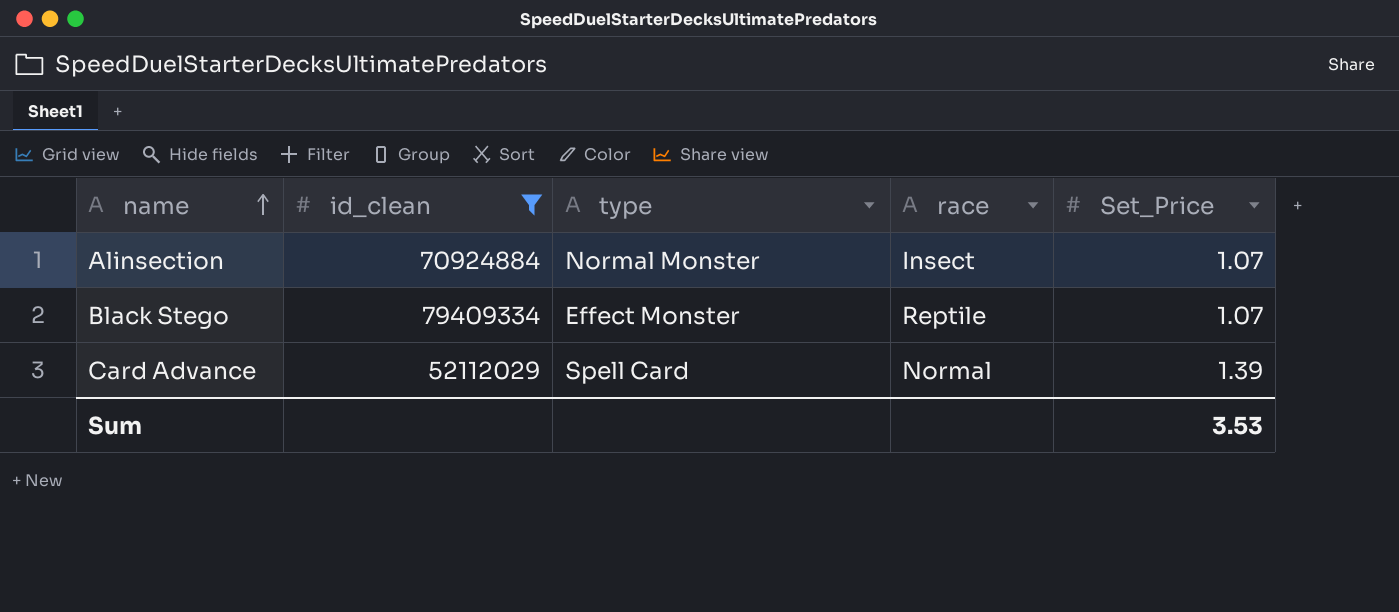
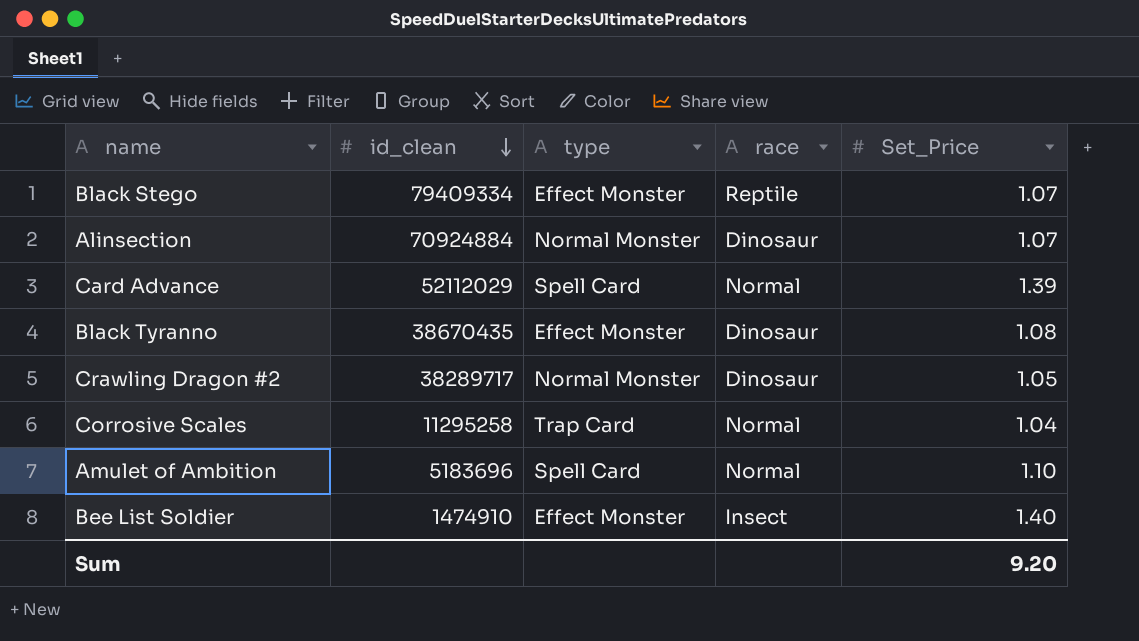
filter: id_clean >= 52112029 -> none
row order: name ascending -> id_clean descending
Alinsection | race: Insect -> Dinosaur
Sum | Set_Price: 3.53 -> 9.20

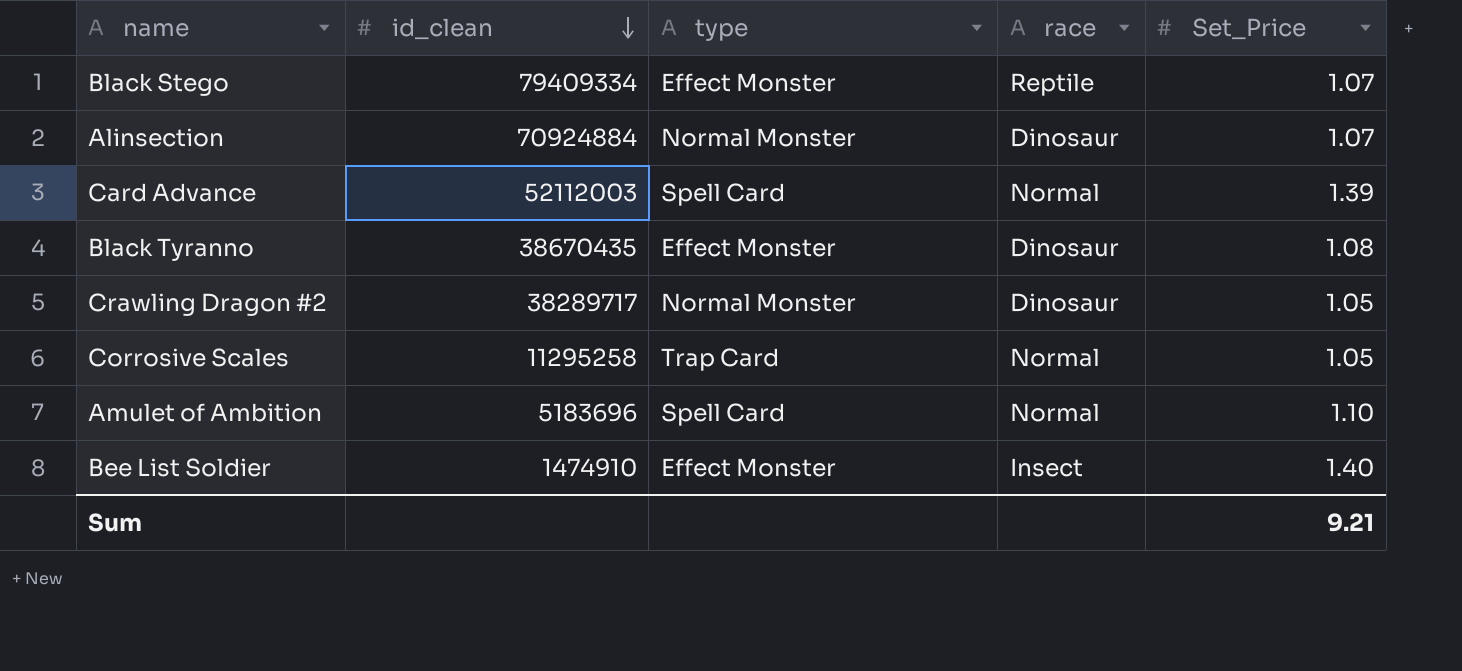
Card Advance | id_clean: 52112029 -> 52112003
Corrosive Scales | Set_Price: 1.04 -> 1.05
Sum | Set_Price: 9.20 -> 9.21

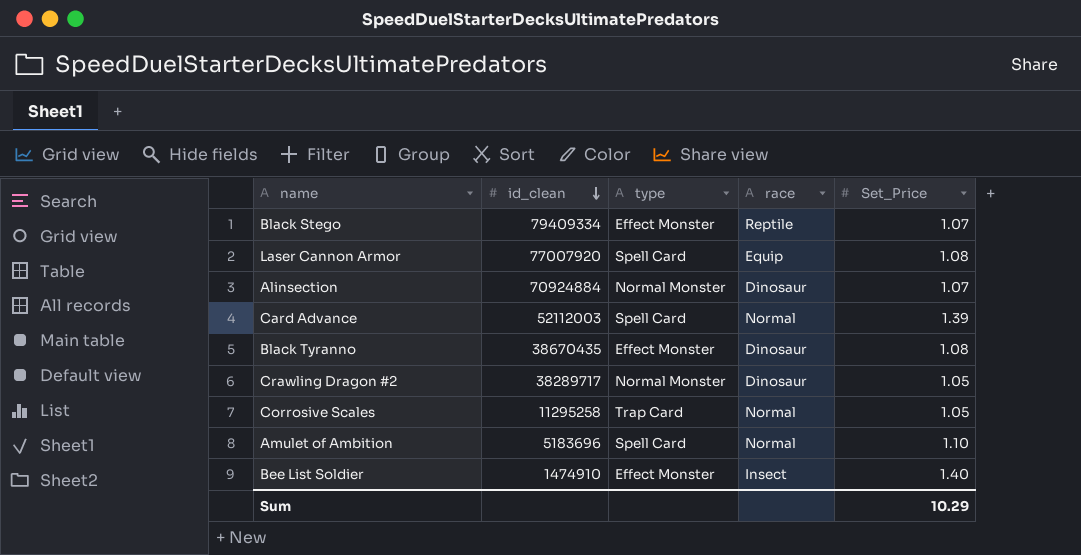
row Laser Cannon Armor: none -> 77007920 | Spell Card | Equip | 1.08
Sum | Set_Price: 9.21 -> 10.29

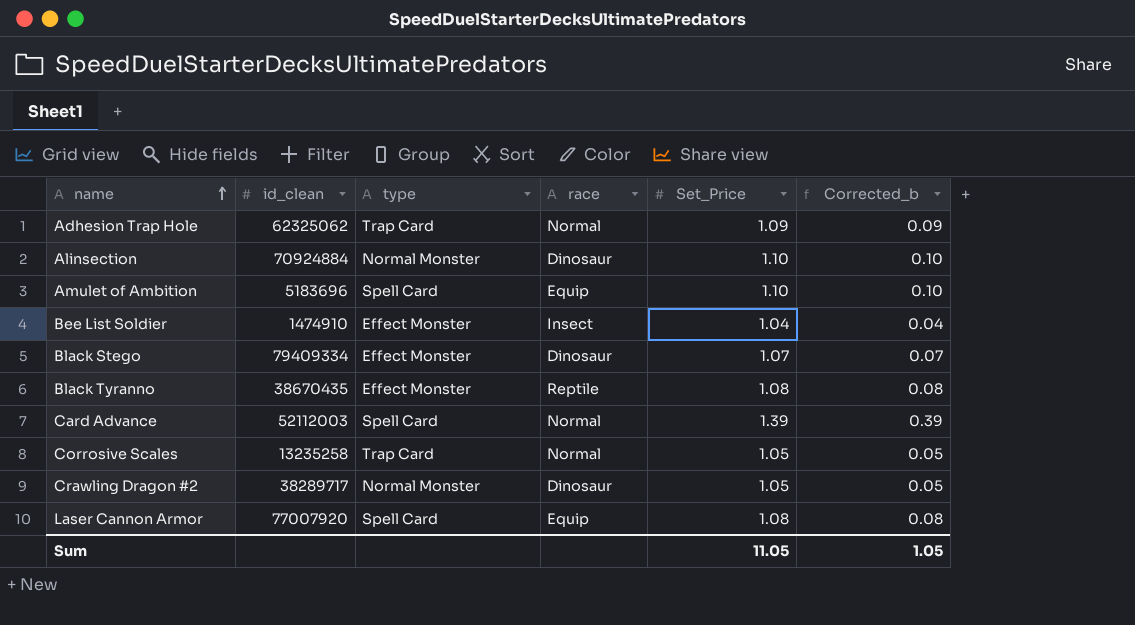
row order: id_clean descending -> name ascending
column Corrected_b | formula: none -> [Set_Price] - 1
row Adhesion Trap Hole: none -> 62325062 | Trap Card | Normal | 1.09 | 0.09
Alinsection | Set_Price: 1.07 -> 1.10
Amulet of Ambition | race: Normal -> Equip
Bee List Soldier | Set_Price: 1.40 -> 1.04
Black Stego | race: Reptile -> Dinosaur
Black Tyranno | race: Dinosaur -> Reptile
Corrosive Scales | id_clean: 11295258 -> 13235258
Sum | Set_Price: 10.29 -> 11.05

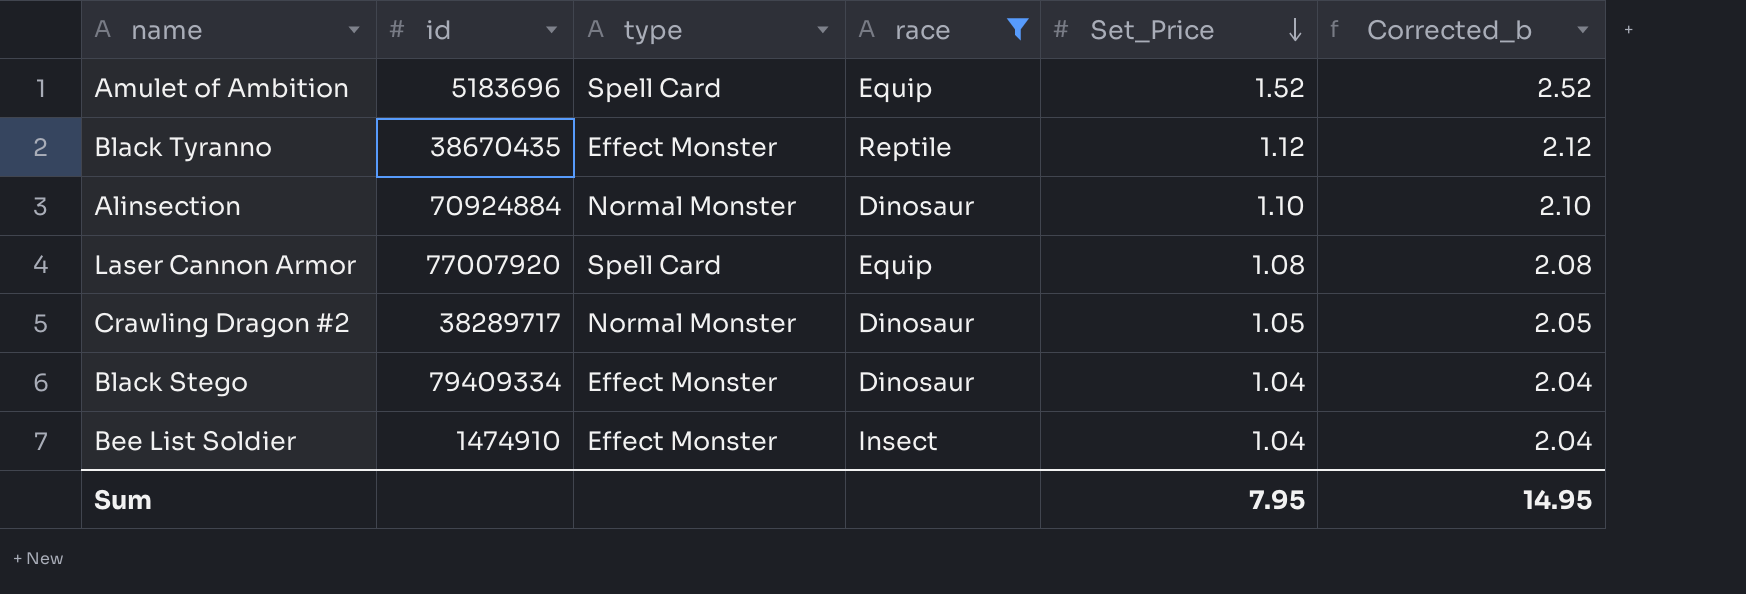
filter: none -> race != Normal
row order: name ascending -> Set_Price descending
column name: id_clean -> id
column Corrected_b | formula: [Set_Price] - 1 -> [Set_Price] + 1
Amulet of Ambition | Set_Price: 1.10 -> 1.52
Black Tyranno | Set_Price: 1.08 -> 1.12
Black Stego | Set_Price: 1.07 -> 1.04
Sum | Set_Price: 11.05 -> 7.95
Sum | Corrected_b: 1.05 -> 14.95

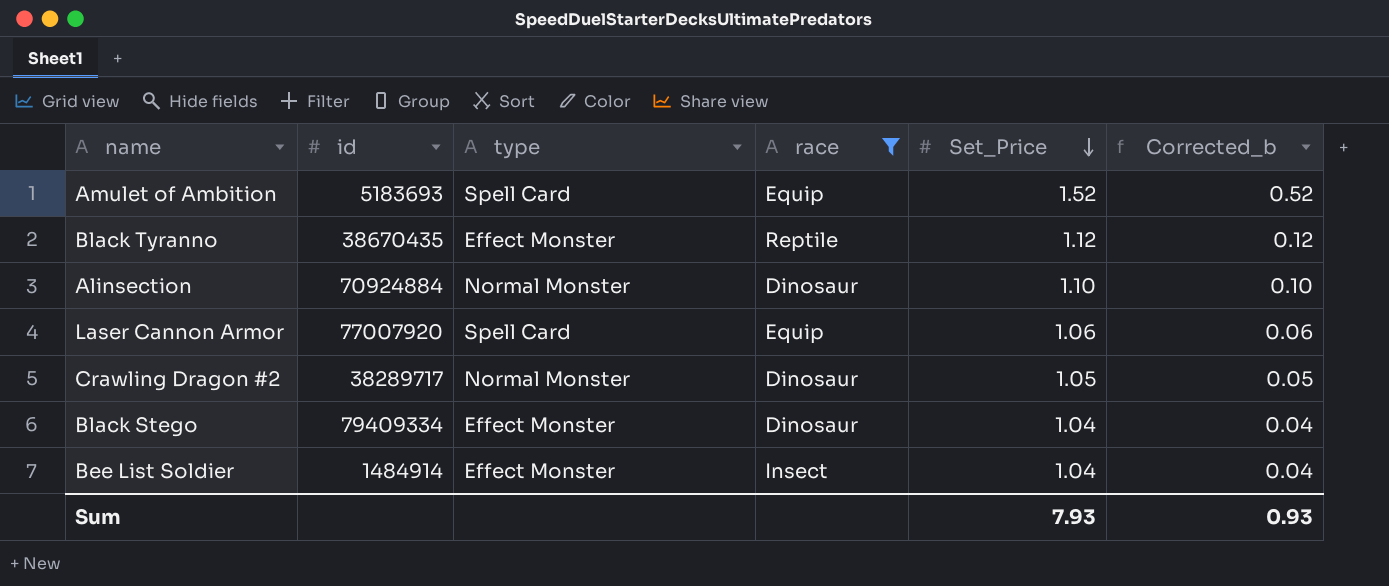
column Corrected_b | formula: [Set_Price] + 1 -> [Set_Price] - 1
Amulet of Ambition | id: 5183696 -> 5183693
Laser Cannon Armor | Set_Price: 1.08 -> 1.06
Bee List Soldier | id: 1474910 -> 1484914
Sum | Set_Price: 7.95 -> 7.93
Sum | Corrected_b: 14.95 -> 0.93

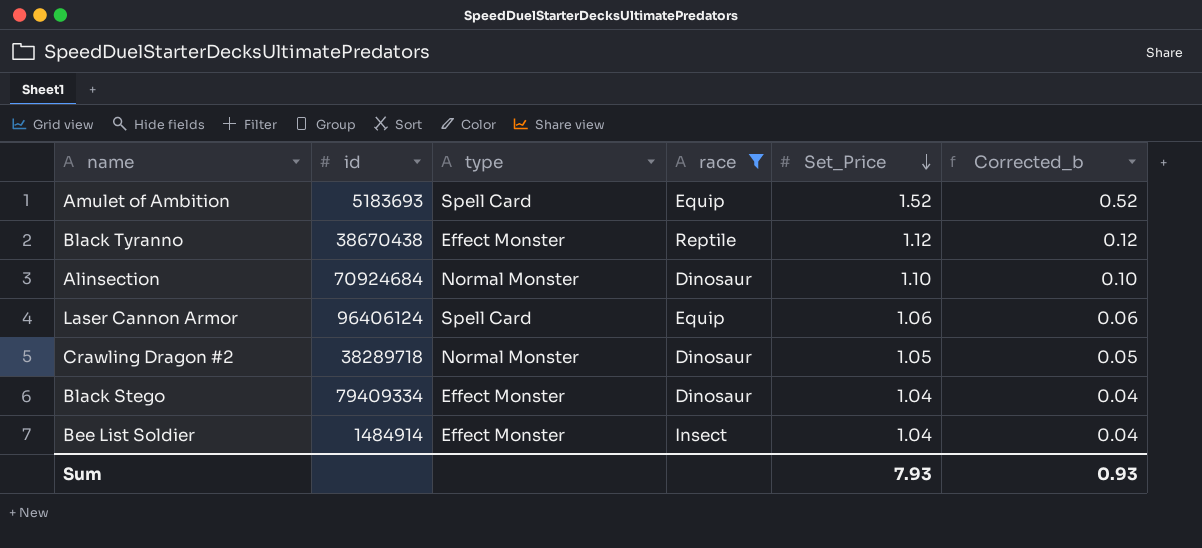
Black Tyranno | id: 38670435 -> 38670438
Alinsection | id: 70924884 -> 70924684
Laser Cannon Armor | id: 77007920 -> 96406124
Crawling Dragon #2 | id: 38289717 -> 38289718

